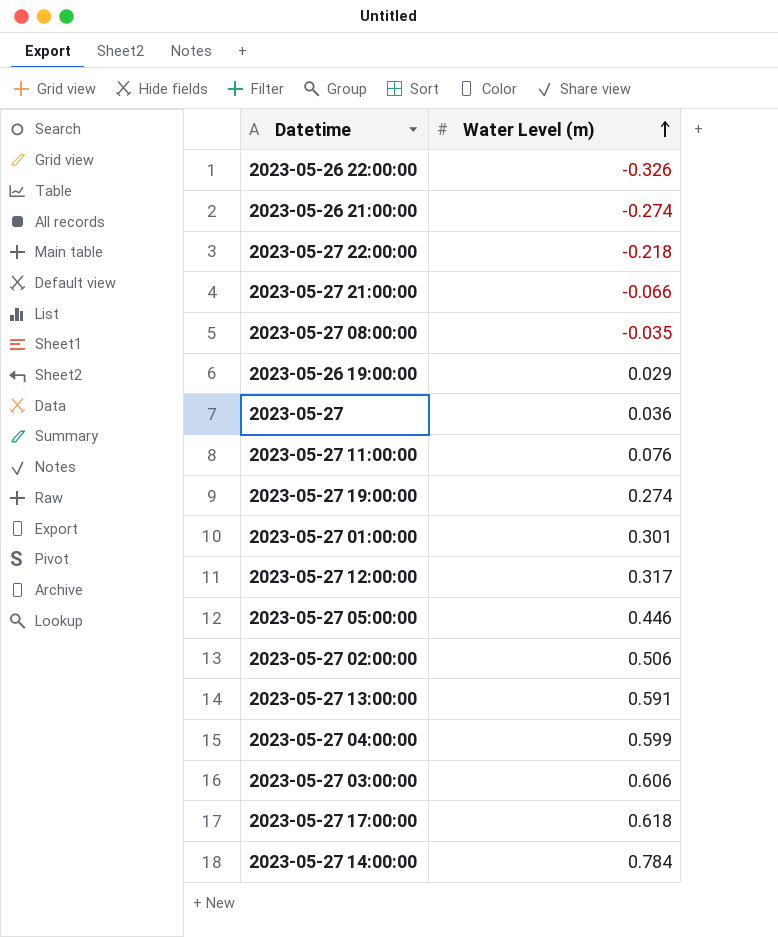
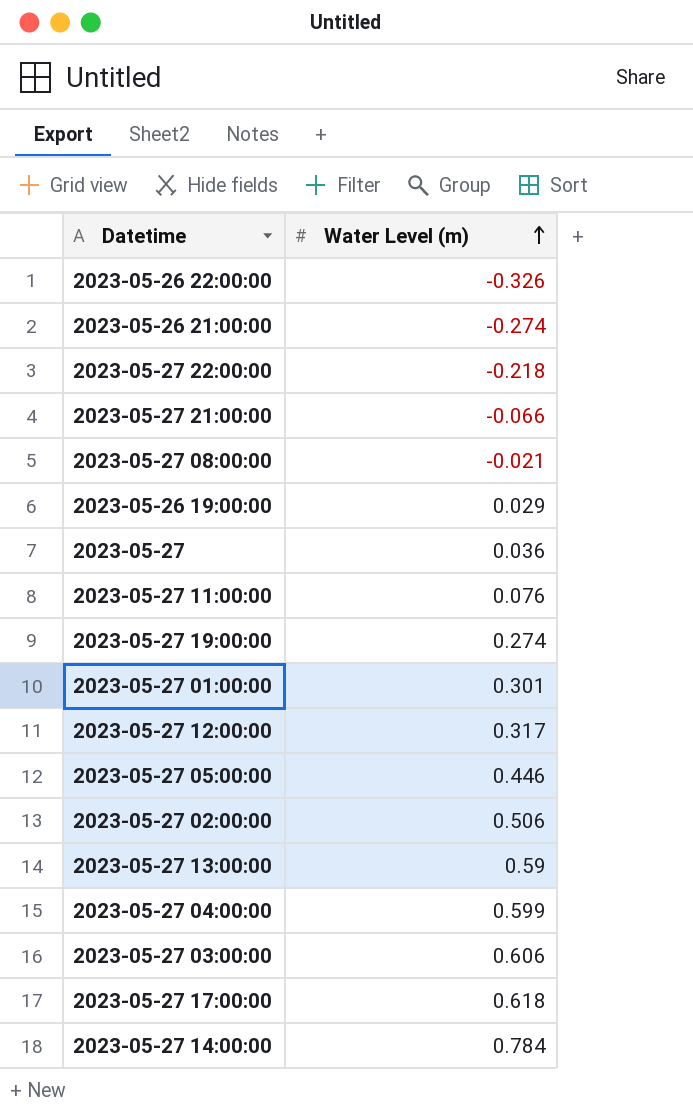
2023-05-27 08:00:00 | Water Level (m): -0.035 -> -0.021
2023-05-27 13:00:00 | Water Level (m): 0.591 -> 0.59

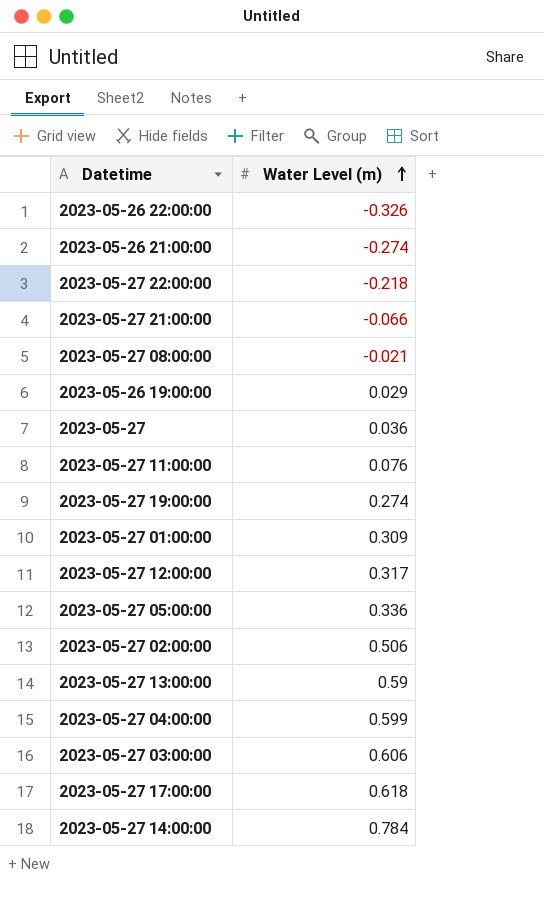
2023-05-27 01:00:00 | Water Level (m): 0.301 -> 0.309
2023-05-27 05:00:00 | Water Level (m): 0.446 -> 0.336

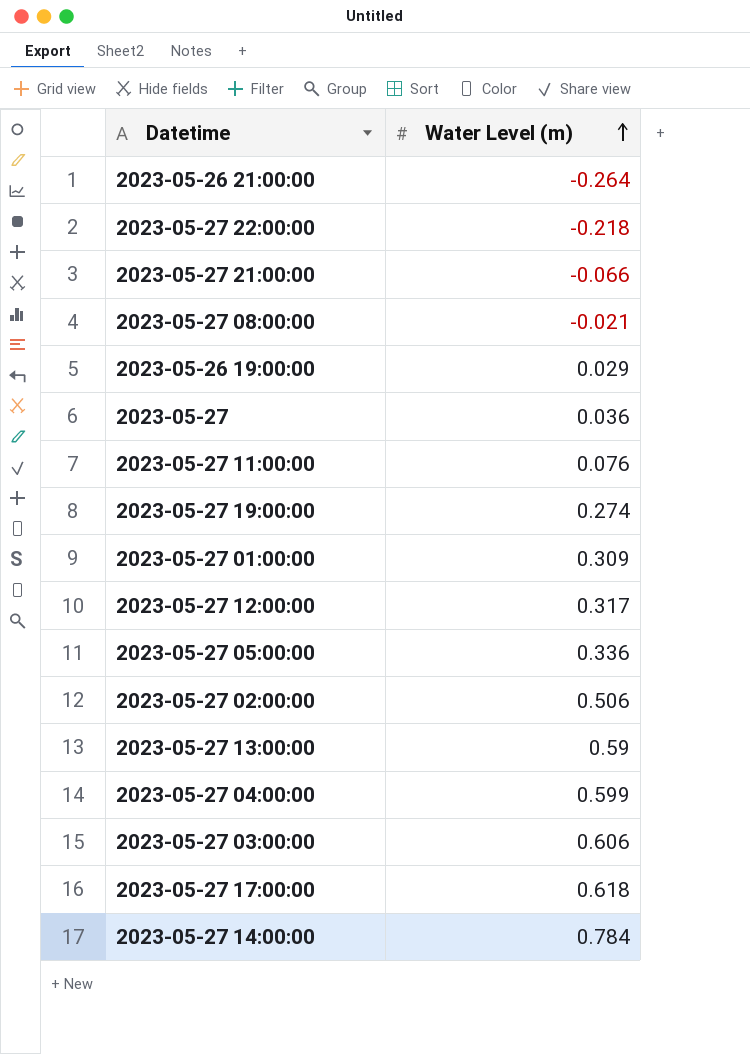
row 2023-05-26 22:00:00: -0.326 -> none
2023-05-26 21:00:00 | Water Level (m): -0.274 -> -0.264

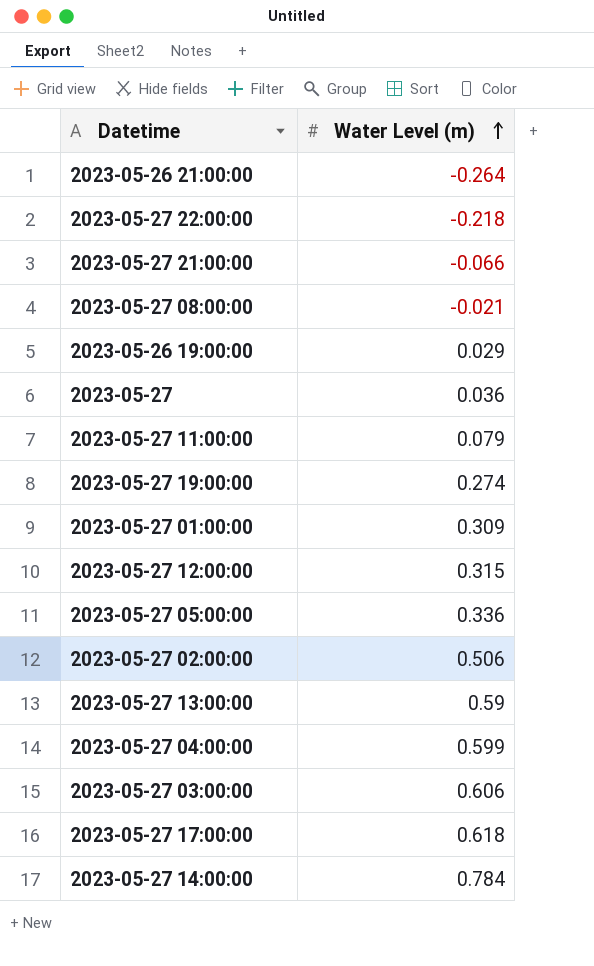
2023-05-27 11:00:00 | Water Level (m): 0.076 -> 0.079
2023-05-27 12:00:00 | Water Level (m): 0.317 -> 0.315

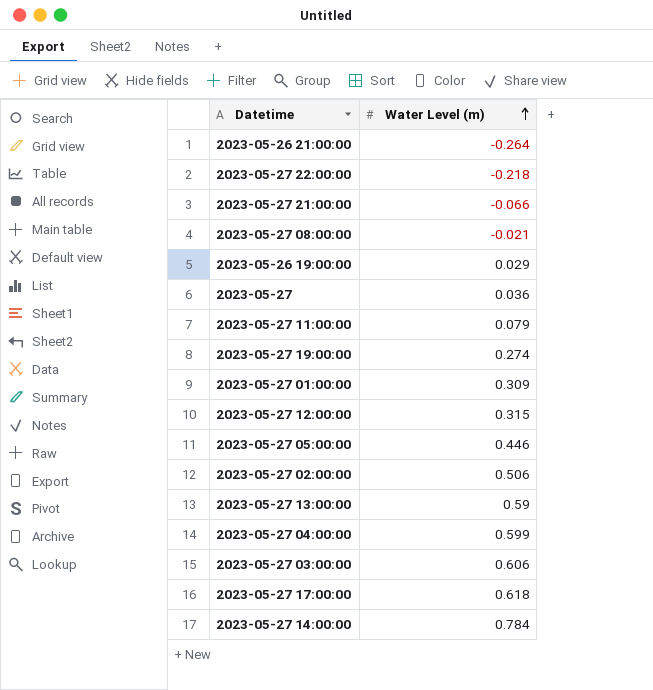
2023-05-27 05:00:00 | Water Level (m): 0.336 -> 0.446

